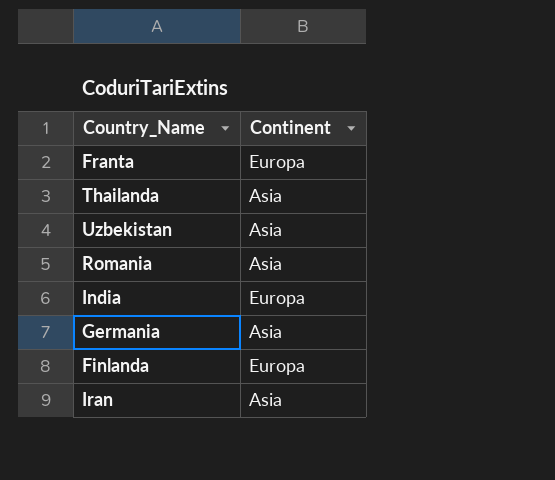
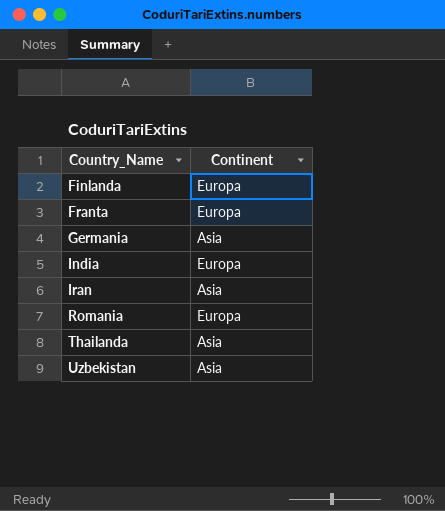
row order: none -> Country_Name ascending
Romania | Continent: Asia -> Europa

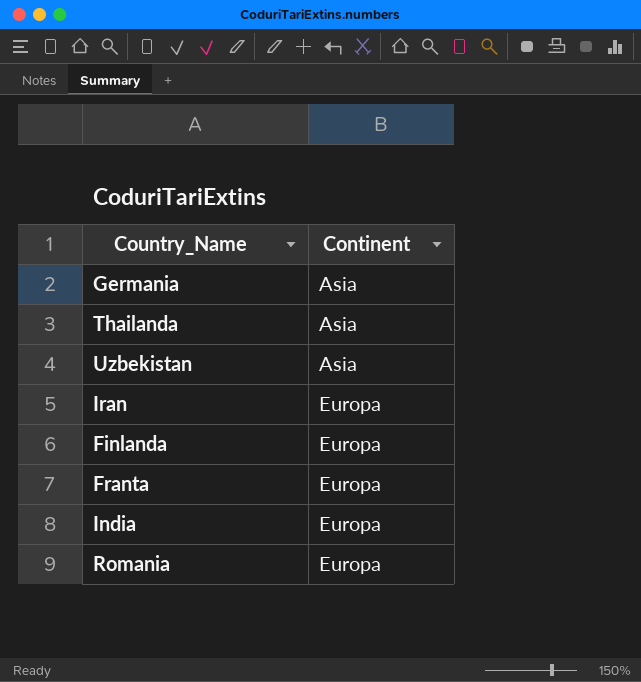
row order: Country_Name ascending -> Continent ascending
Iran | Continent: Asia -> Europa

